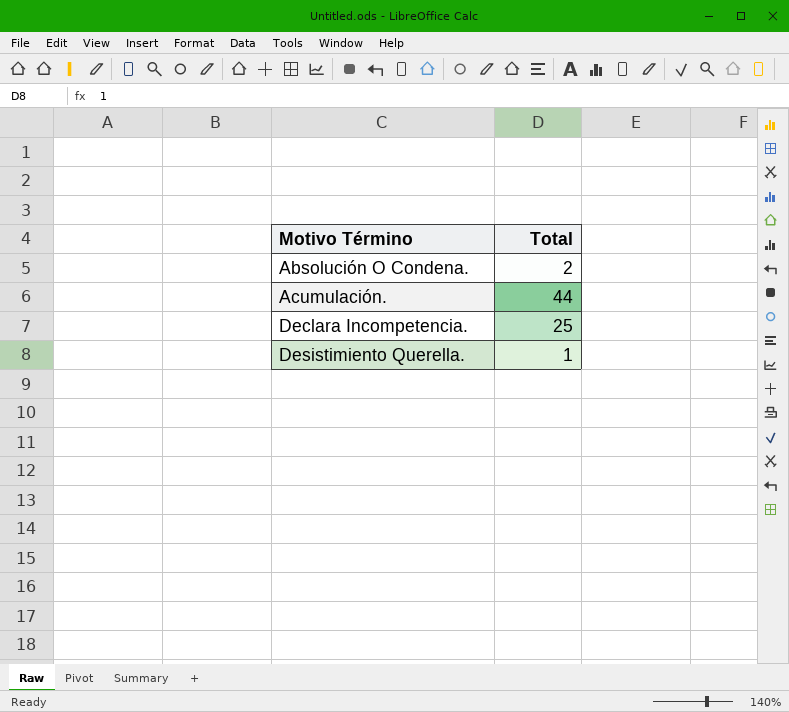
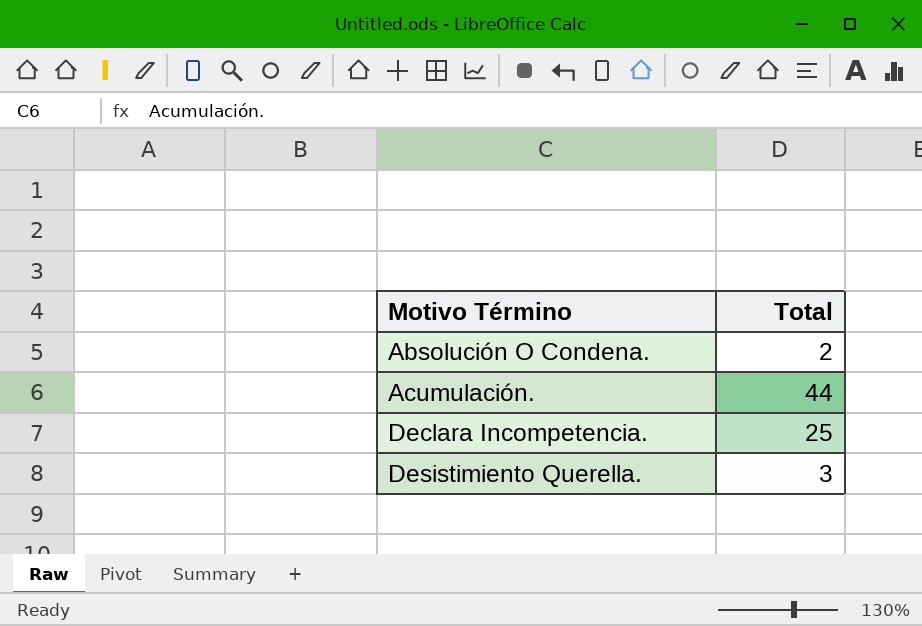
Desistimiento Querella. | Total: 1 -> 3

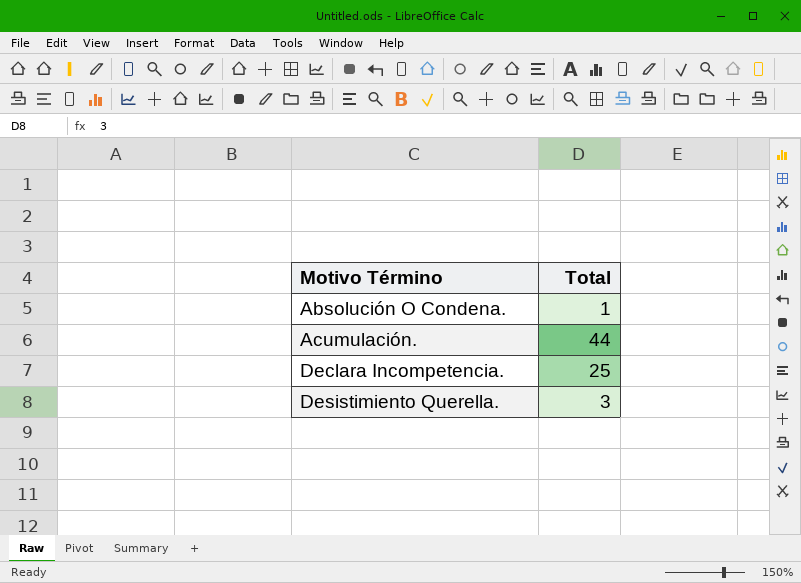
Absolución O Condena. | Total: 2 -> 1

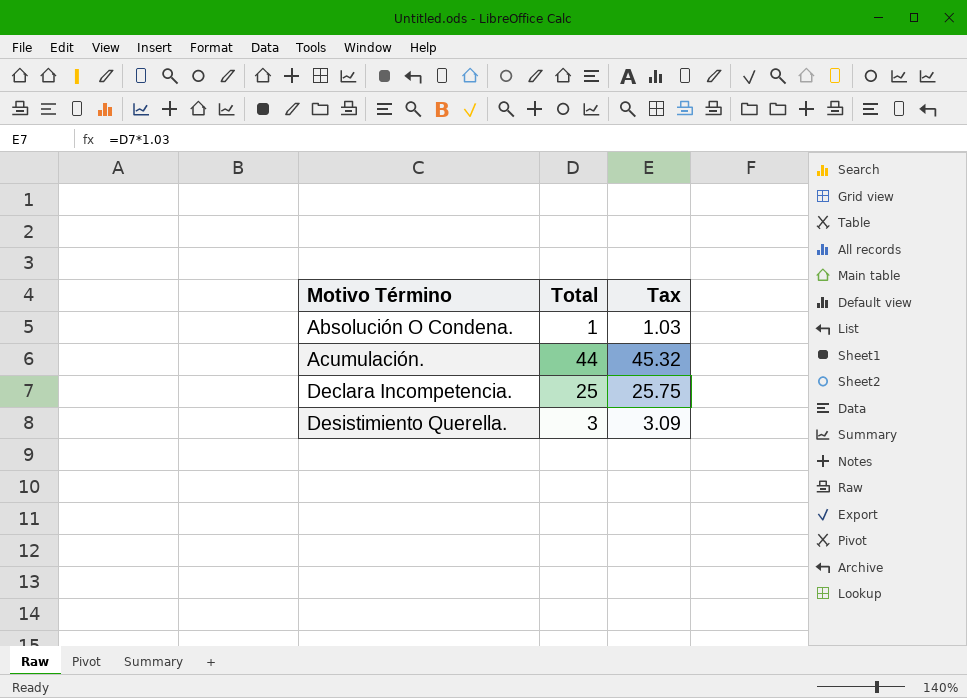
column Tax | formula: none -> [Total] * 1.03

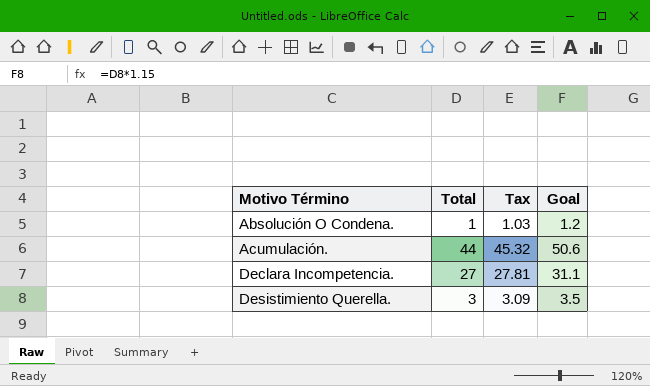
column Goal | formula: none -> [Total] * 1.15
Declara Incompetencia. | Total: 25 -> 27
Declara Incompetencia. | Tax: 25.75 -> 27.81

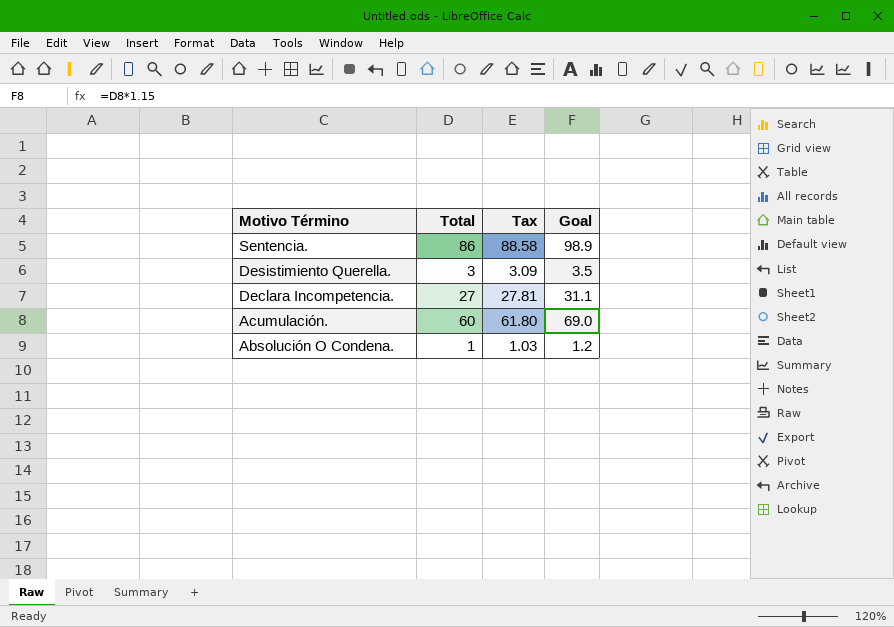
row order: Motivo Término ascending -> Motivo Término descending
row Sentencia.: none -> 86 | 88.58 | 98.9
Acumulación. | Total: 44 -> 60
Acumulación. | Tax: 45.32 -> 61.80
Acumulación. | Goal: 50.6 -> 69.0

